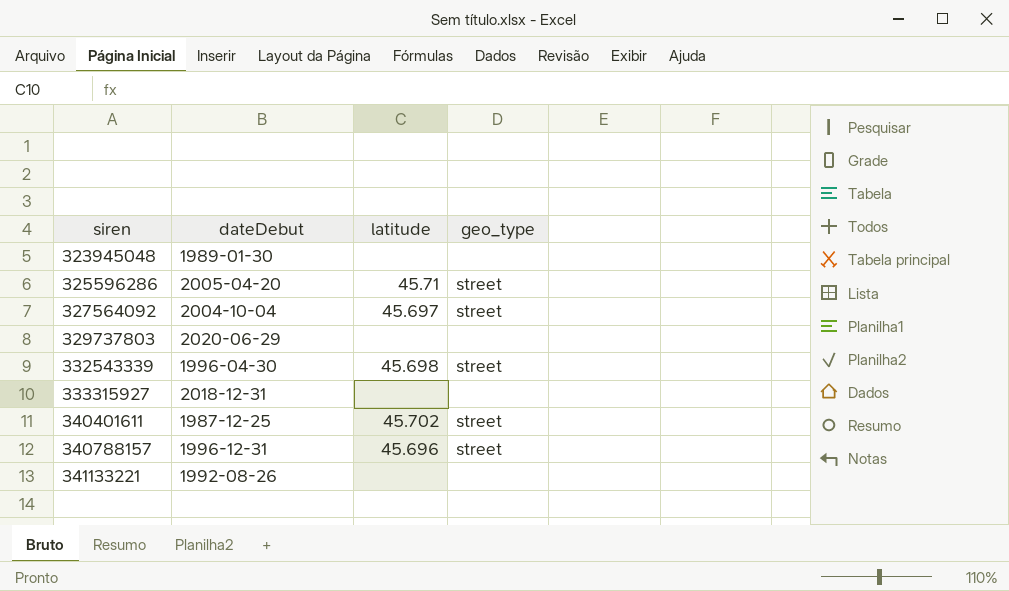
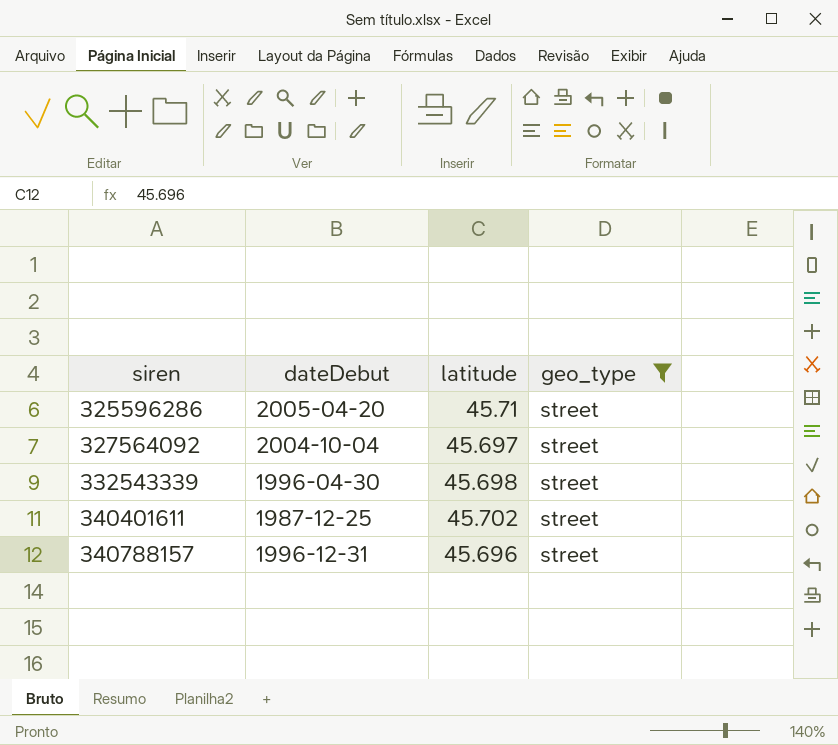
filter: none -> geo_type = street

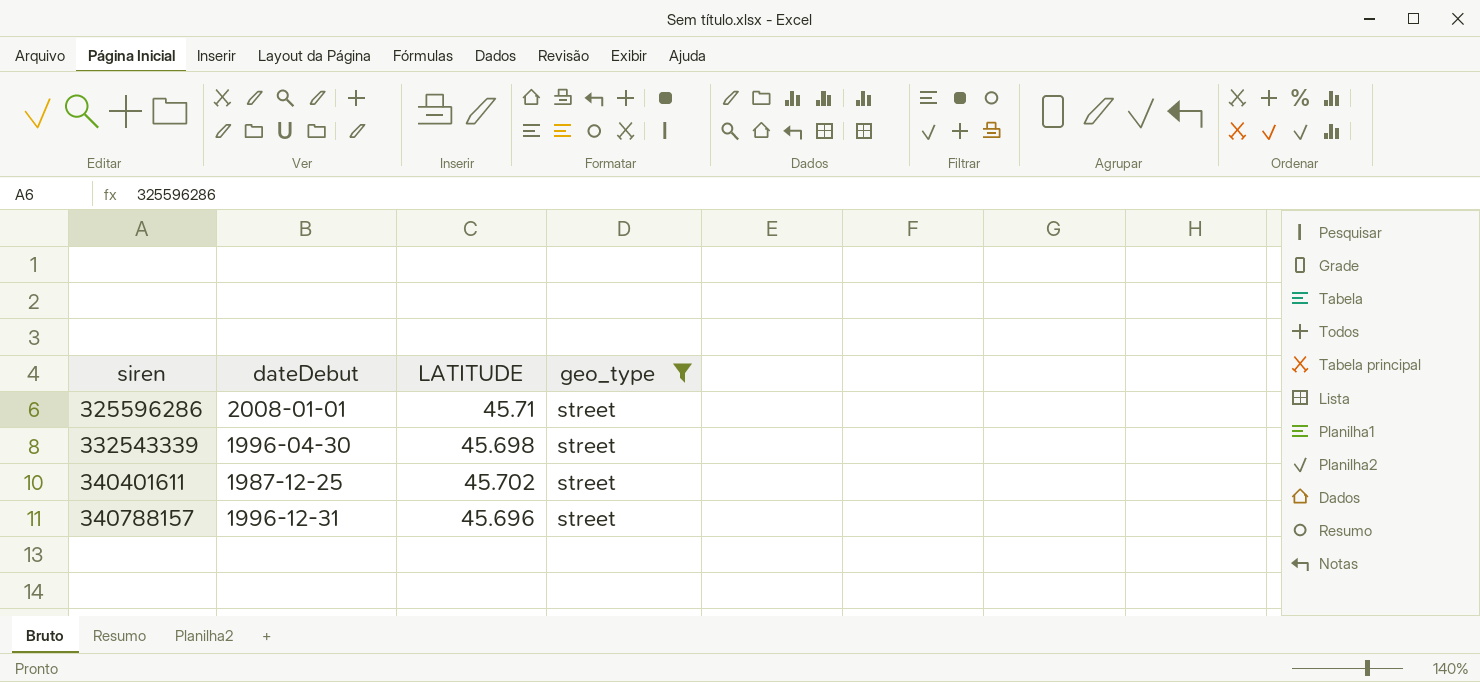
column name: latitude -> LATITUDE
row 327564092: 2004-10-04 | 45.697 | street -> none
325596286 | dateDebut: 2005-04-20 -> 2008-01-01

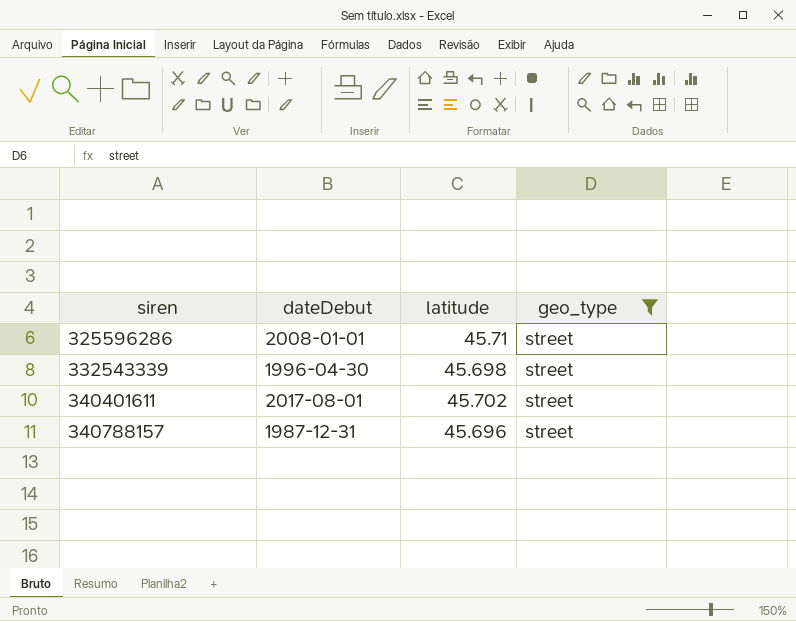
column name: LATITUDE -> latitude
340401611 | dateDebut: 1987-12-25 -> 2017-08-01
340788157 | dateDebut: 1996-12-31 -> 1987-12-31

